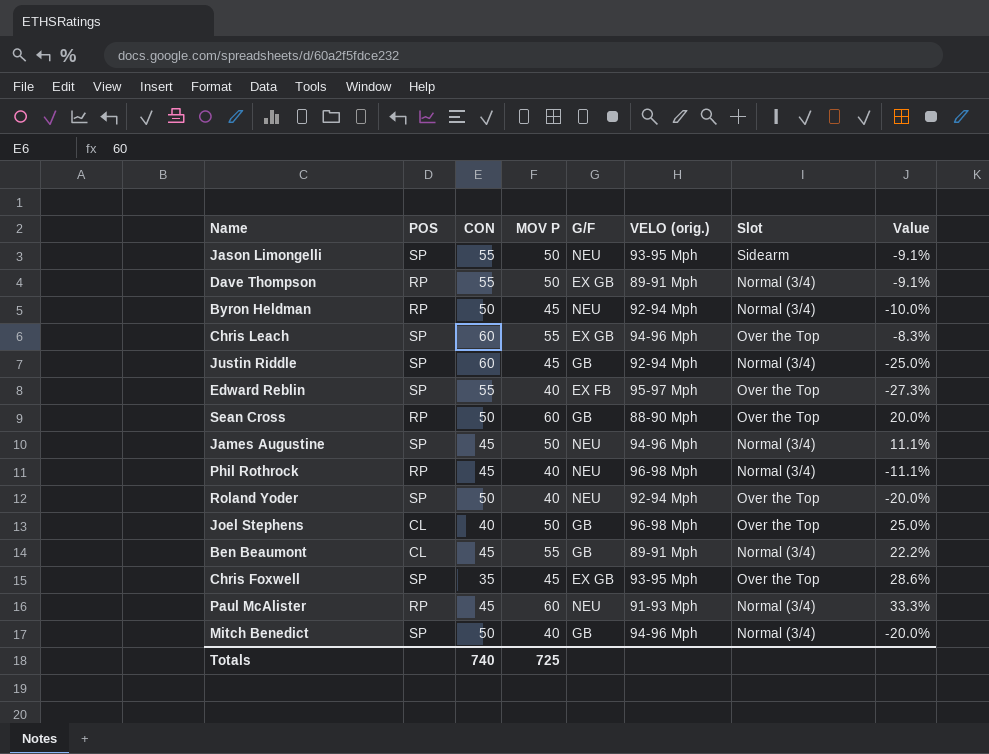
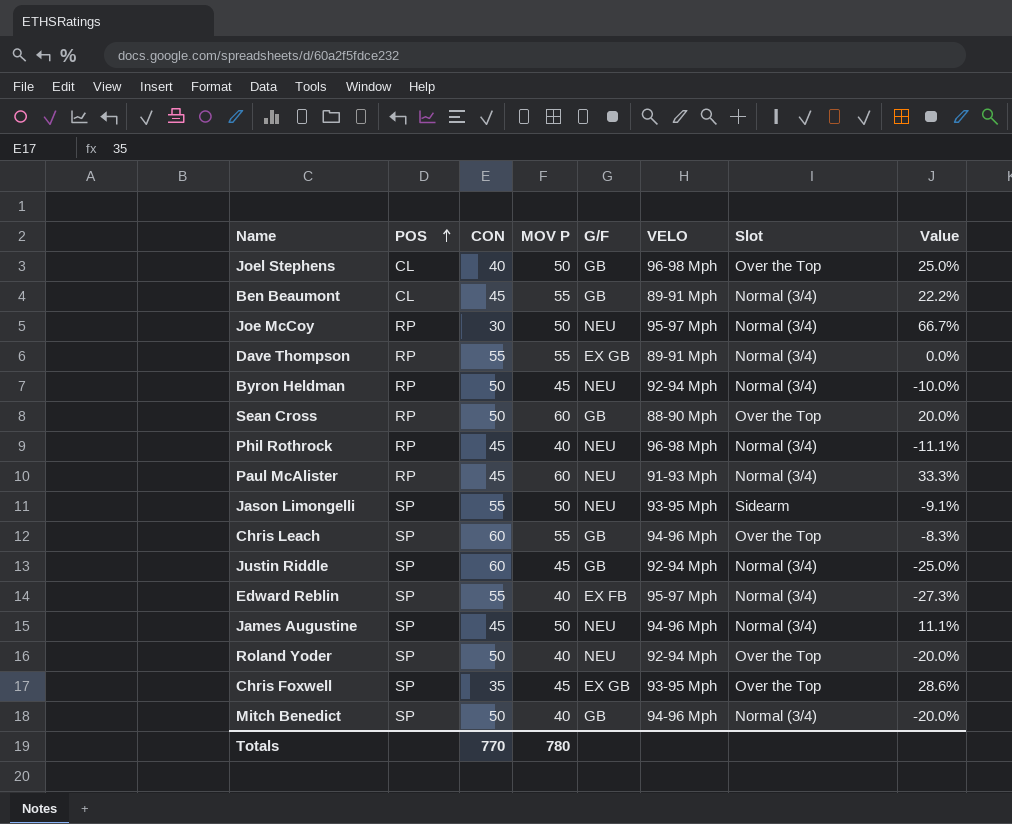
row order: none -> POS ascending
column name: VELO (orig.) -> VELO
row Joe McCoy: none -> RP | 30 | 50 | NEU | 95-97 Mph | Normal (3/4) | 66.7%
Dave Thompson | MOV P: 50 -> 55
Dave Thompson | Value: -9.1% -> 0.0%
Chris Leach | G/F: EX GB -> GB
Edward Reblin | Slot: Over the Top -> Normal (3/4)
Totals | CON: 740 -> 770
Totals | MOV P: 725 -> 780

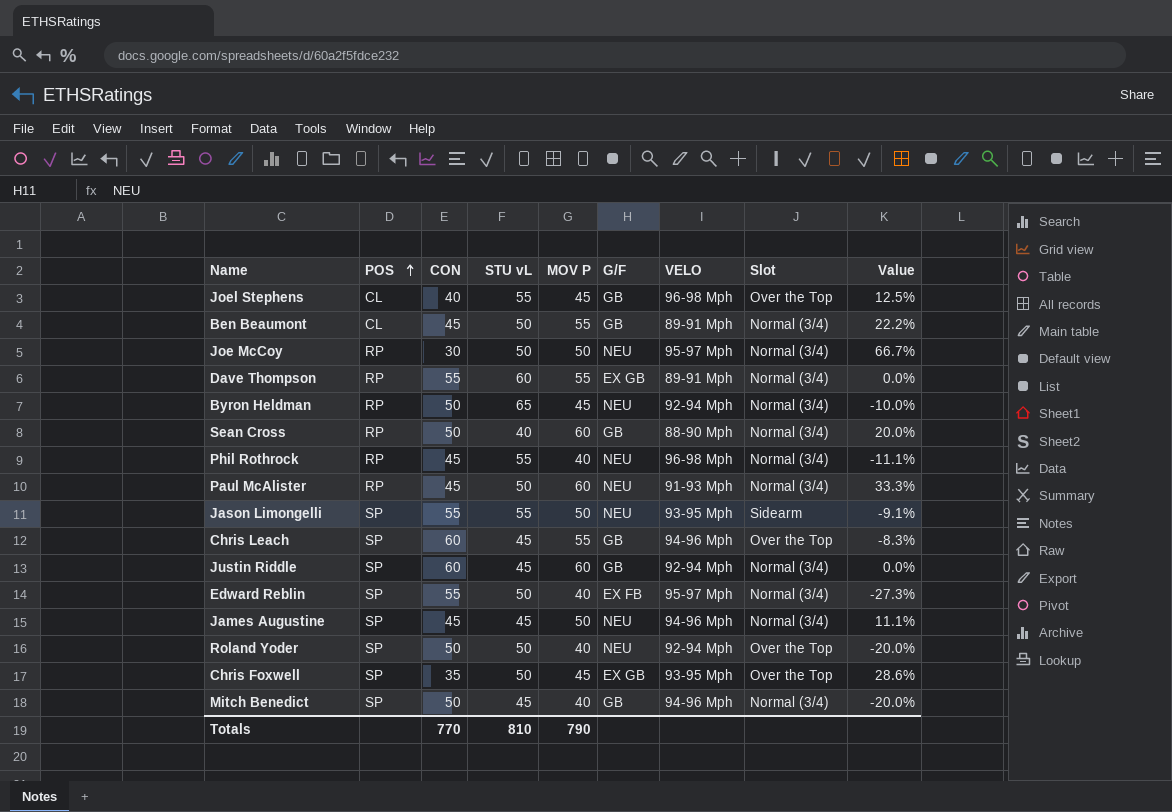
column STU vL | position: none -> 4
Joel Stephens | MOV P: 50 -> 45
Joel Stephens | Value: 25.0% -> 12.5%
Sean Cross | Slot: Over the Top -> Normal (3/4)
Justin Riddle | MOV P: 45 -> 60
Justin Riddle | Value: -25.0% -> 0.0%
Totals | MOV P: 780 -> 790

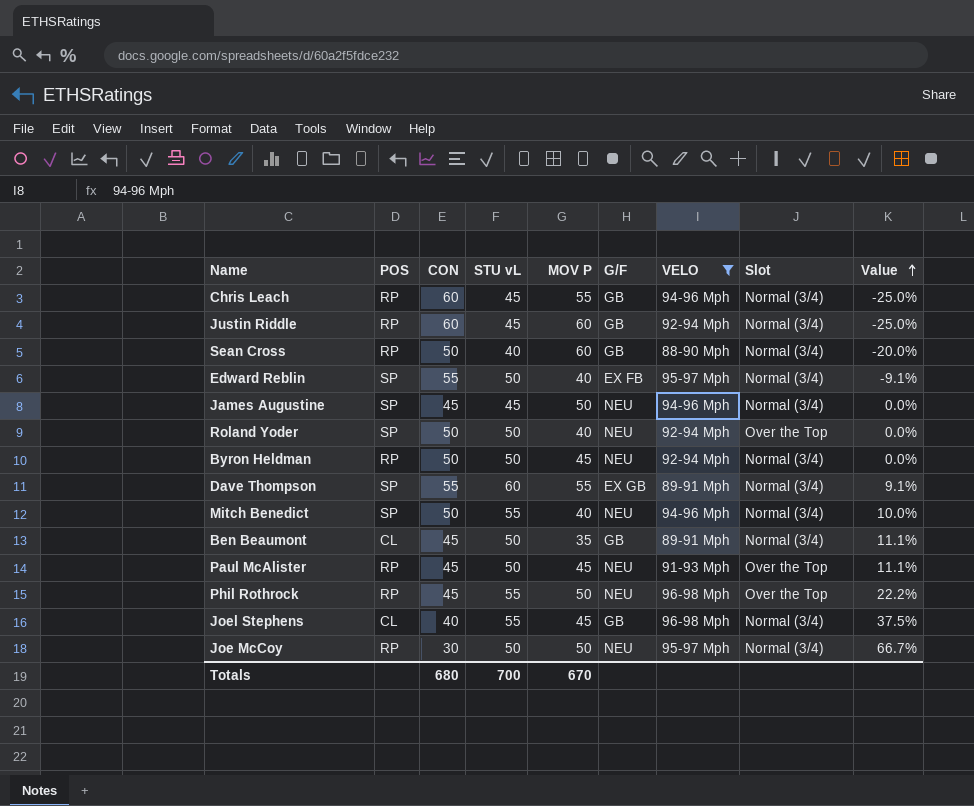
filter: none -> VELO != 93-95 Mph
row order: POS ascending -> Value ascending
column Value | formula: ([MOV P] - [CON]) / [CON] -> ([STU vL] - [CON]) / [CON]
Chris Leach | POS: SP -> RP
Chris Leach | Slot: Over the Top -> Normal (3/4)
Justin Riddle | POS: SP -> RP
Byron Heldman | STU vL: 65 -> 50
Dave Thompson | POS: RP -> SP
Mitch Benedict | STU vL: 45 -> 55
Mitch Benedict | G/F: GB -> NEU
Ben Beaumont | MOV P: 55 -> 35
Paul McAlister | MOV P: 60 -> 45
Paul McAlister | Slot: Normal (3/4) -> Over the Top
Phil Rothrock | MOV P: 40 -> 50
Phil Rothrock | Slot: Normal (3/4) -> Over the Top
Joel Stephens | Slot: Over the Top -> Normal (3/4)
Totals | CON: 770 -> 680
Totals | STU vL: 810 -> 700
Totals | MOV P: 790 -> 670

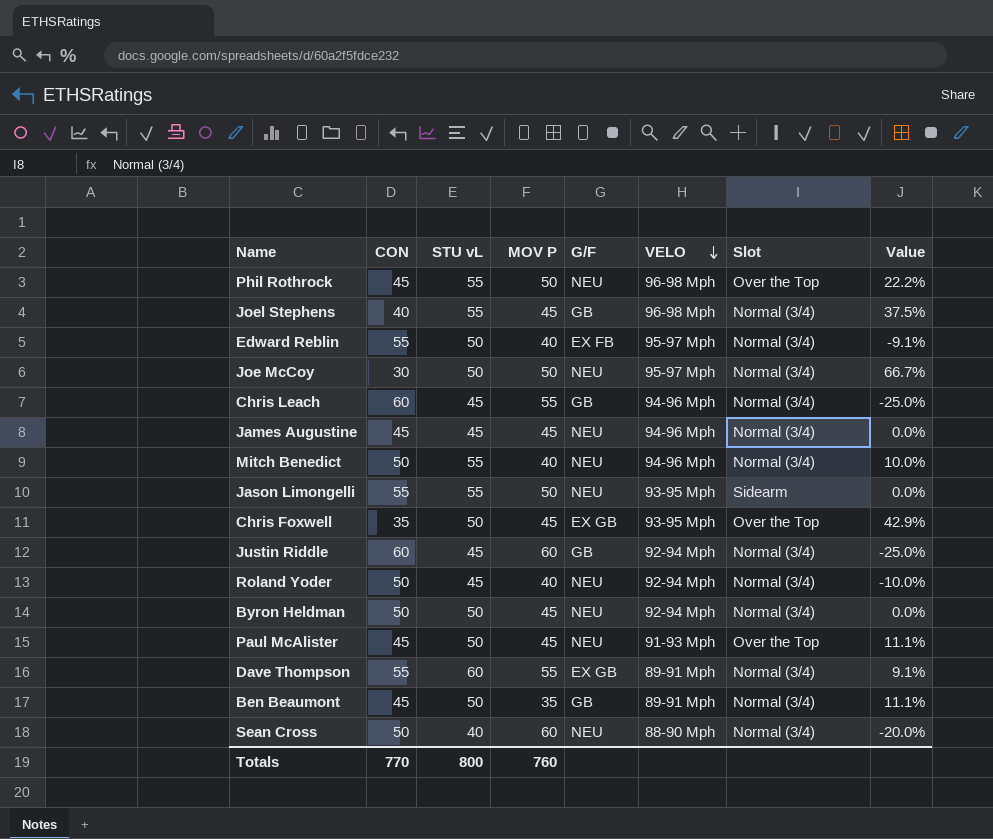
filter: VELO != 93-95 Mph -> none
row order: Value ascending -> VELO descending
column POS | position: 2 -> none
James Augustine | MOV P: 50 -> 45
Roland Yoder | STU vL: 50 -> 45
Roland Yoder | Slot: Over the Top -> Normal (3/4)
Roland Yoder | Value: 0.0% -> -10.0%
Sean Cross | G/F: GB -> NEU
Totals | CON: 680 -> 770
Totals | STU vL: 700 -> 800
Totals | MOV P: 670 -> 760

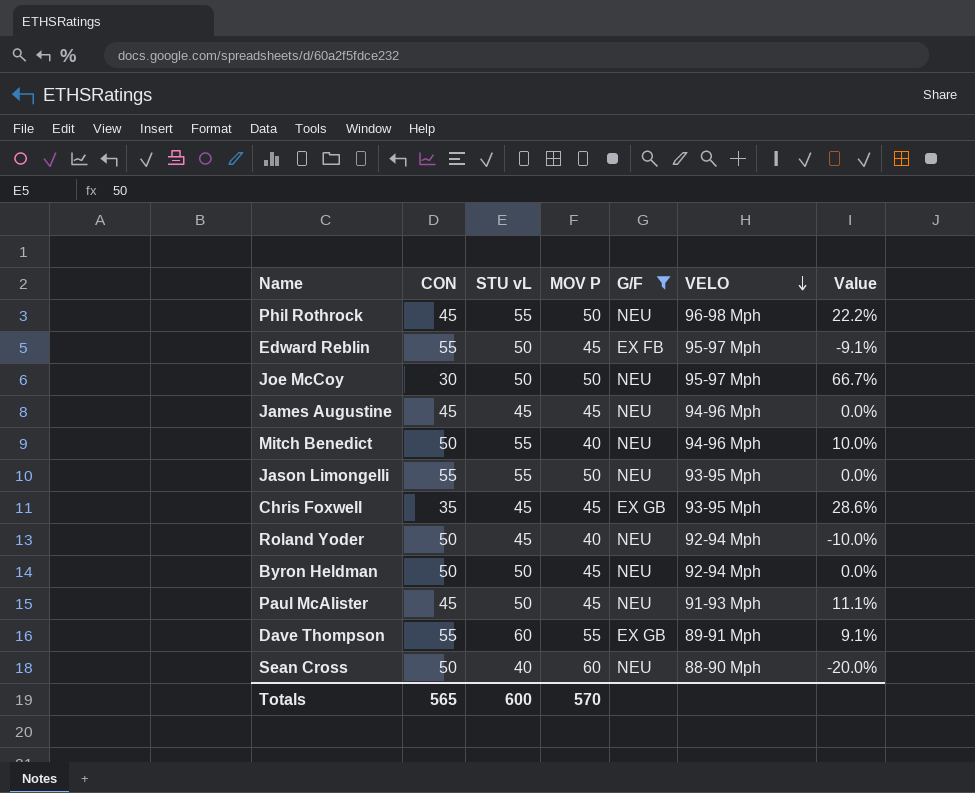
filter: none -> G/F != GB
column Slot | position: 7 -> none
Edward Reblin | MOV P: 40 -> 45
Chris Foxwell | STU vL: 50 -> 45
Chris Foxwell | Value: 42.9% -> 28.6%
Totals | CON: 770 -> 565
Totals | STU vL: 800 -> 600
Totals | MOV P: 760 -> 570

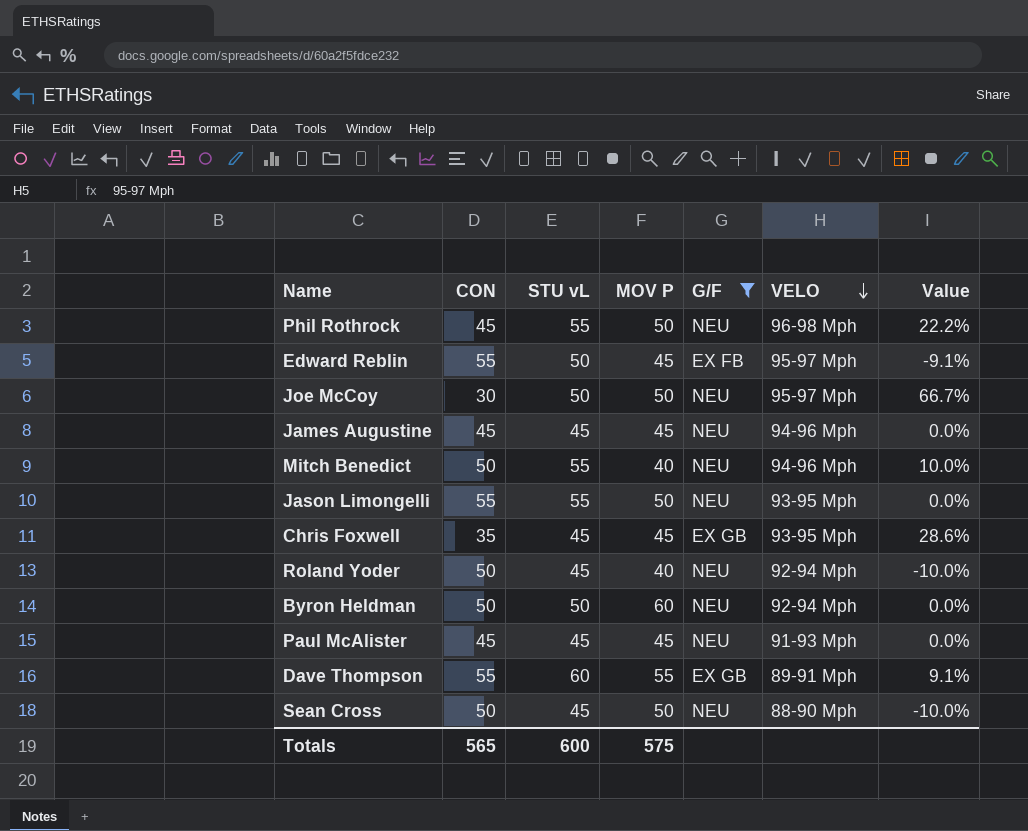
Byron Heldman | MOV P: 45 -> 60
Paul McAlister | STU vL: 50 -> 45
Paul McAlister | Value: 11.1% -> 0.0%
Sean Cross | STU vL: 40 -> 45
Sean Cross | MOV P: 60 -> 50
Sean Cross | Value: -20.0% -> -10.0%
Totals | MOV P: 570 -> 575

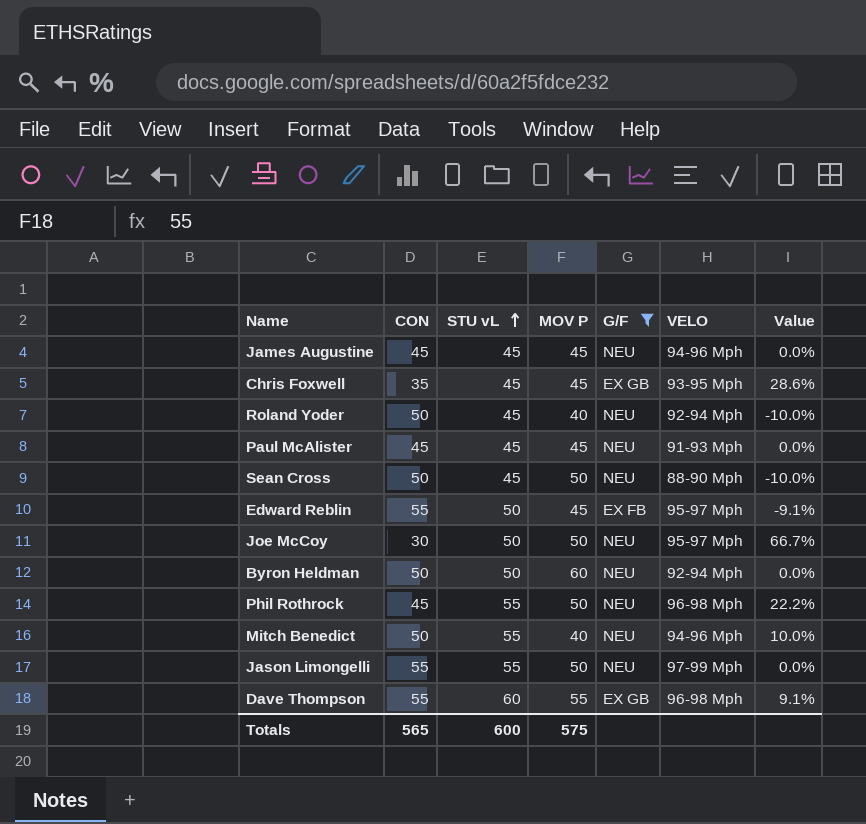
row order: VELO descending -> STU vL ascending
Jason Limongelli | VELO: 93-95 Mph -> 97-99 Mph
Dave Thompson | VELO: 89-91 Mph -> 96-98 Mph

